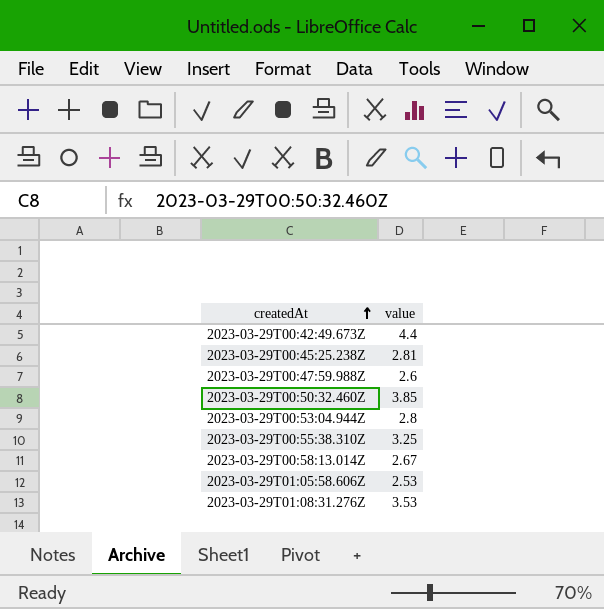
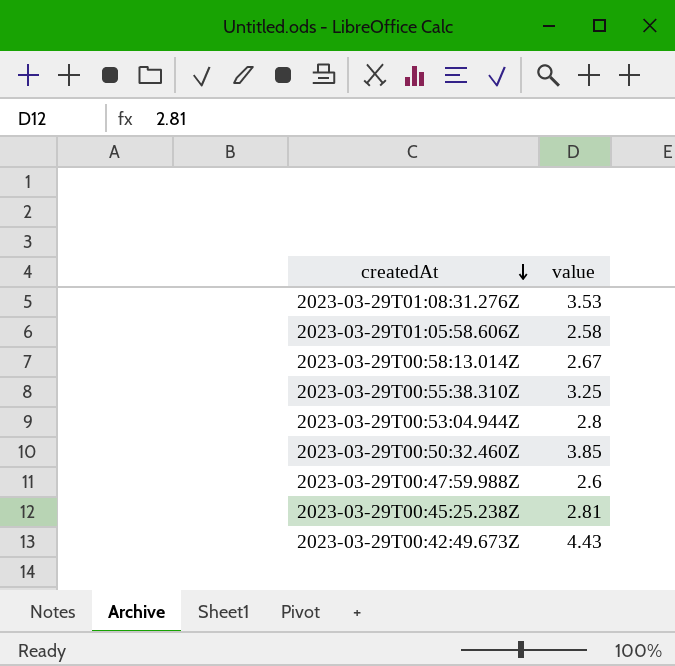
row order: createdAt ascending -> createdAt descending
2023-03-29T01:05:58.606Z | value: 2.53 -> 2.58
2023-03-29T00:42:49.673Z | value: 4.4 -> 4.43

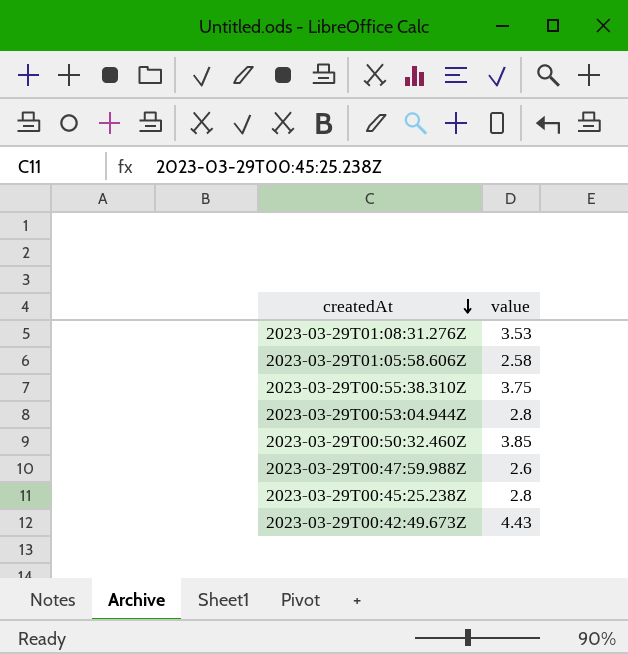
row 2023-03-29T00:58:13.014Z: 2.67 -> none
2023-03-29T00:55:38.310Z | value: 3.25 -> 3.75
2023-03-29T00:45:25.238Z | value: 2.81 -> 2.8

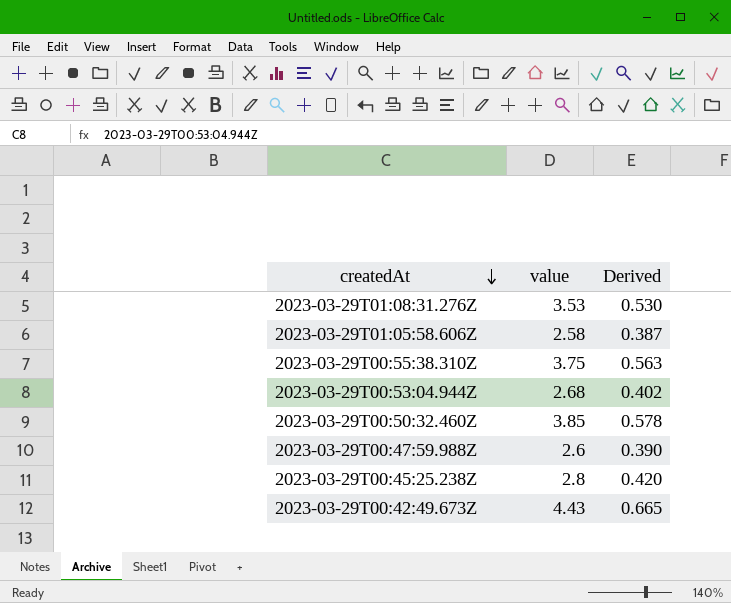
column Derived | formula: none -> [value] * 0.15
2023-03-29T00:53:04.944Z | value: 2.8 -> 2.68

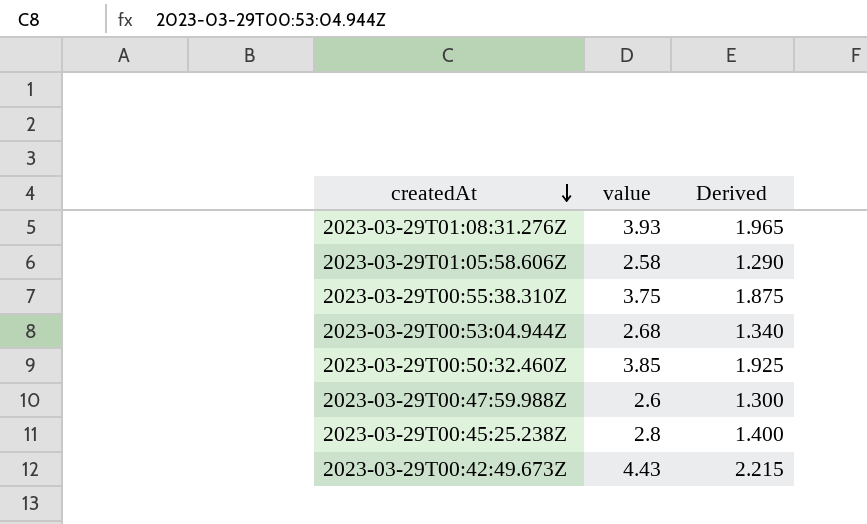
column Derived | formula: [value] * 0.15 -> [value] * 0.5
2023-03-29T01:08:31.276Z | value: 3.53 -> 3.93

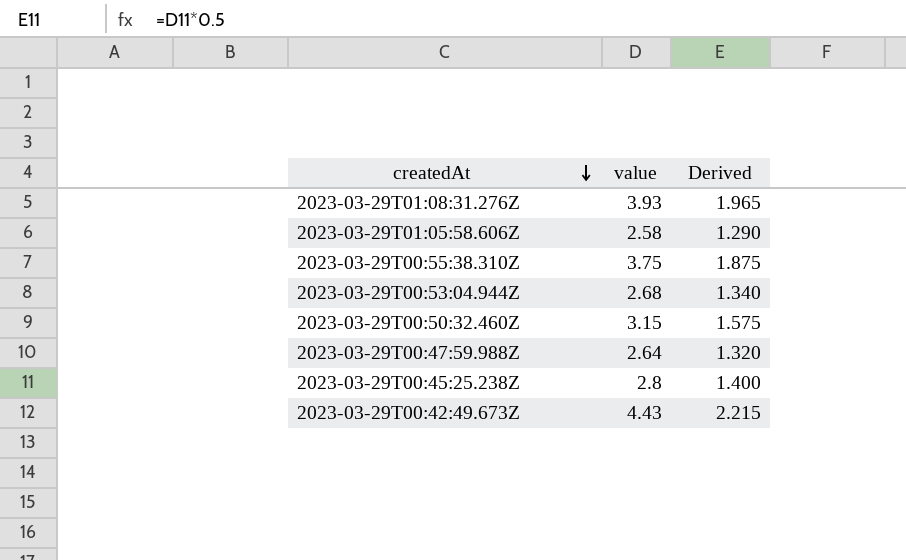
2023-03-29T00:50:32.460Z | value: 3.85 -> 3.15
2023-03-29T00:50:32.460Z | Derived: 1.925 -> 1.575
2023-03-29T00:47:59.988Z | value: 2.6 -> 2.64
2023-03-29T00:47:59.988Z | Derived: 1.300 -> 1.320

